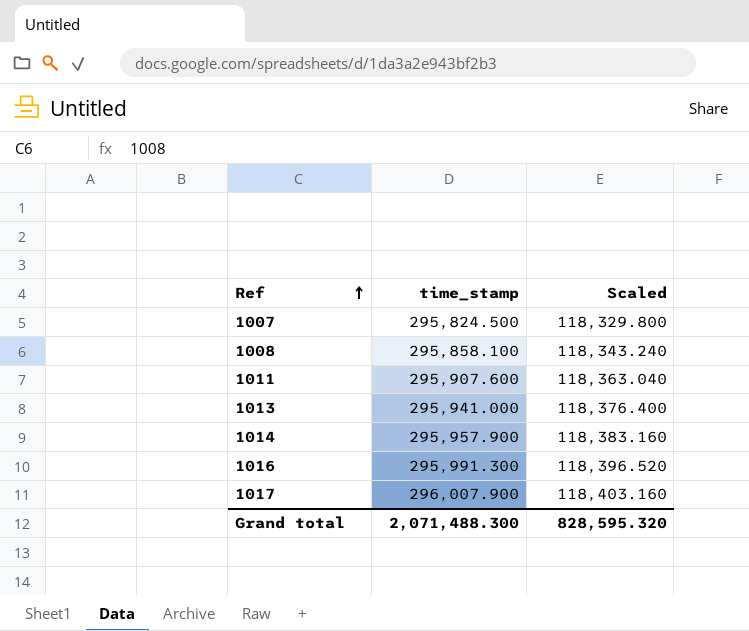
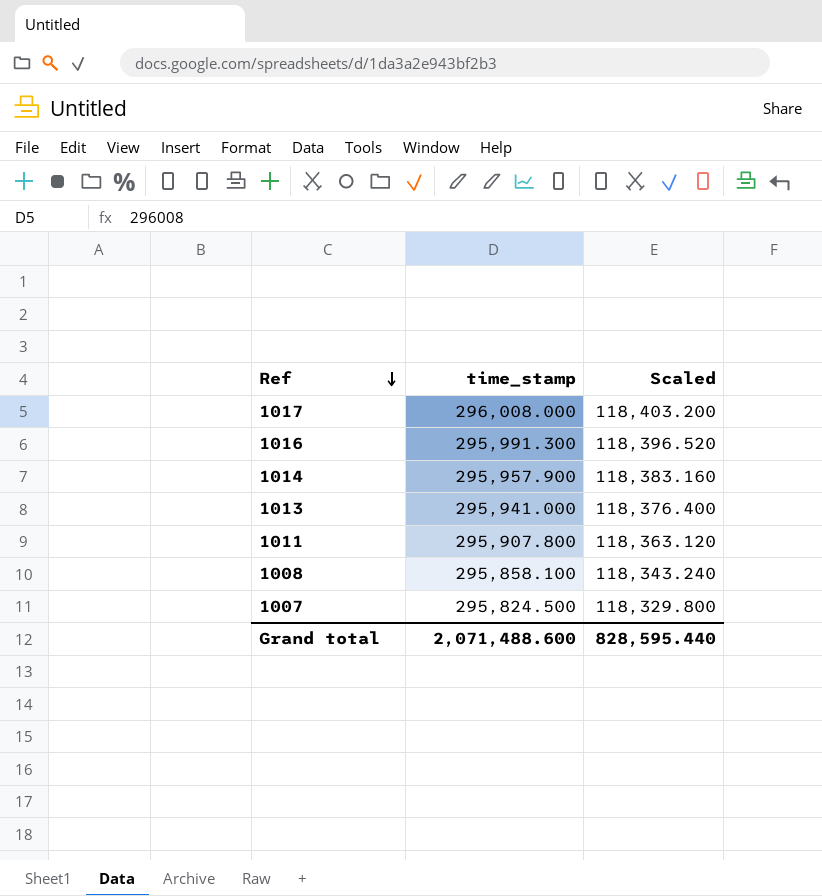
row order: Ref ascending -> Ref descending
1017 | time_stamp: 296,007.900 -> 296,008.000
1017 | Scaled: 118,403.160 -> 118,403.200
1011 | time_stamp: 295,907.600 -> 295,907.800
1011 | Scaled: 118,363.040 -> 118,363.120
Grand total | time_stamp: 2,071,488.300 -> 2,071,488.600
Grand total | Scaled: 828,595.320 -> 828,595.440

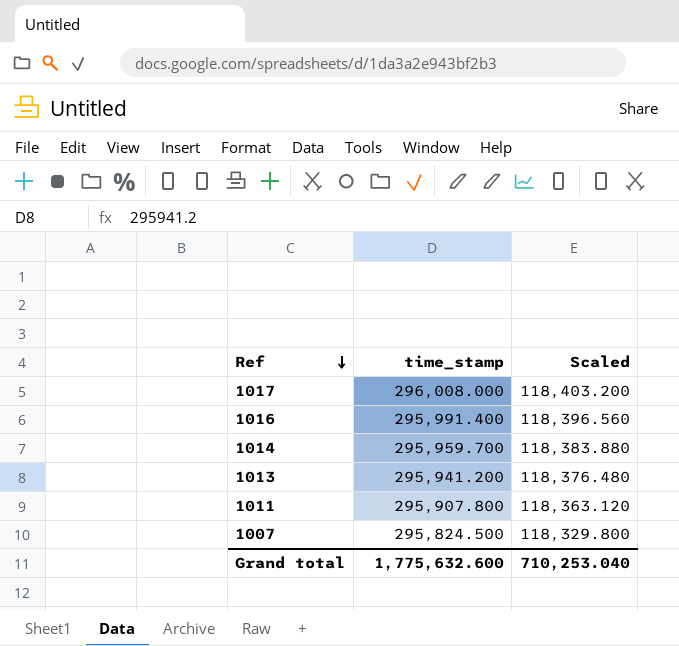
row 1008: 295,858.100 | 118,343.240 -> none
1016 | time_stamp: 295,991.300 -> 295,991.400
1016 | Scaled: 118,396.520 -> 118,396.560
1014 | time_stamp: 295,957.900 -> 295,959.700
1014 | Scaled: 118,383.160 -> 118,383.880
1013 | time_stamp: 295,941.000 -> 295,941.200
1013 | Scaled: 118,376.400 -> 118,376.480
Grand total | time_stamp: 2,071,488.600 -> 1,775,632.600
Grand total | Scaled: 828,595.440 -> 710,253.040

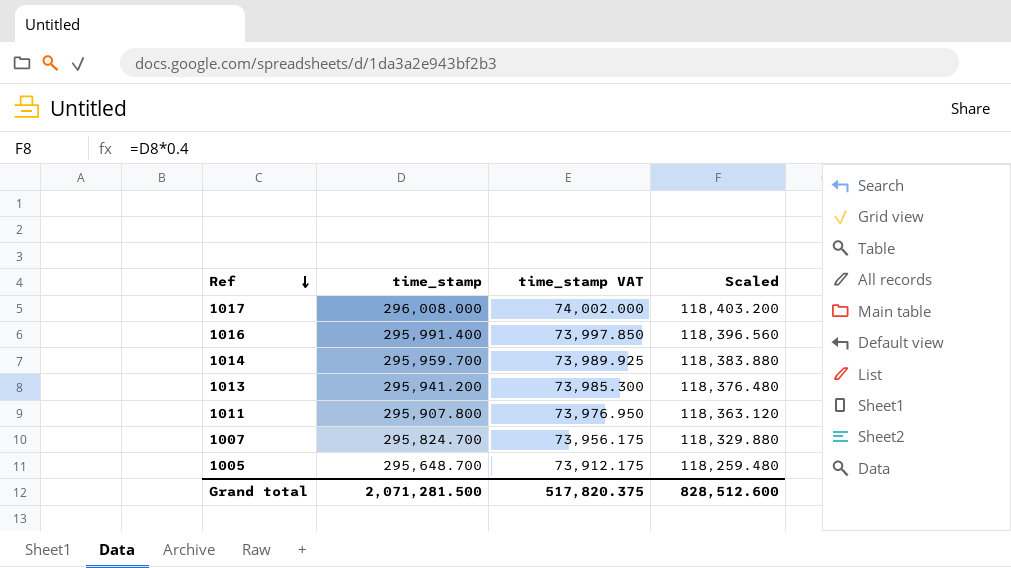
column time_stamp VAT | formula: none -> [time_stamp] * 0.25
1007 | time_stamp: 295,824.500 -> 295,824.700
1007 | Scaled: 118,329.800 -> 118,329.880
row 1005: none -> 295,648.700 | 73,912.175 | 118,259.480
Grand total | time_stamp: 1,775,632.600 -> 2,071,281.500
Grand total | Scaled: 710,253.040 -> 828,512.600

